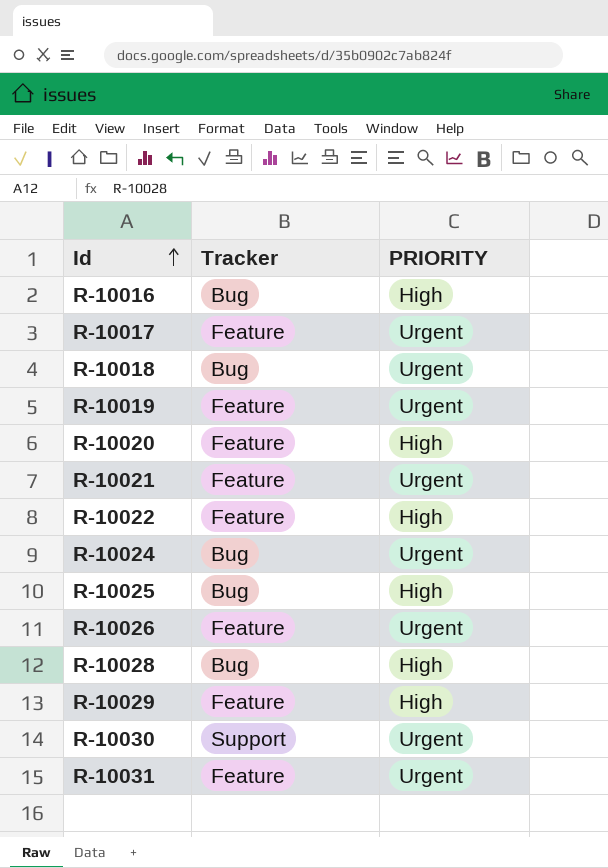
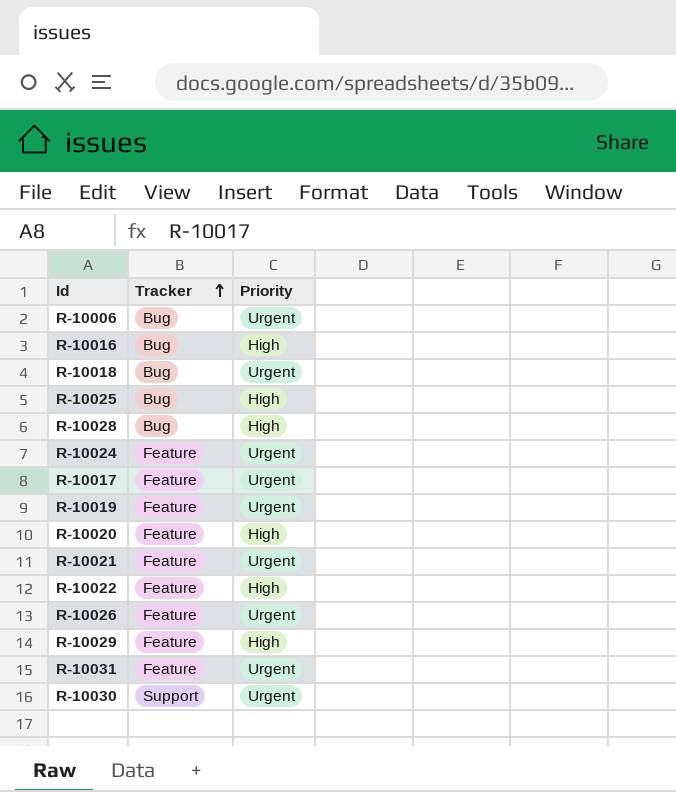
row order: Id ascending -> Tracker ascending
column name: PRIORITY -> Priority
row R-10006: none -> Bug | Urgent
R-10024 | Tracker: Bug -> Feature

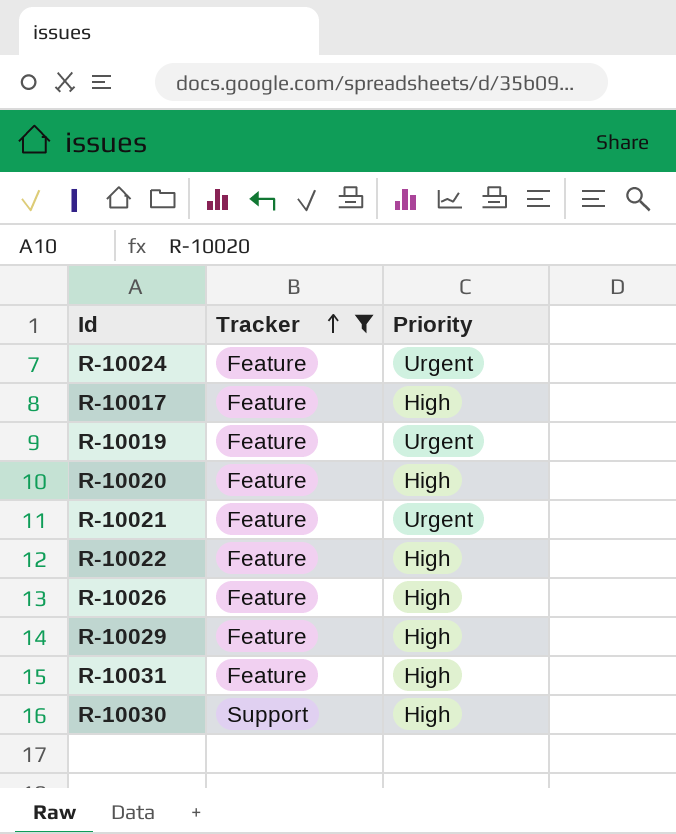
filter: none -> Tracker != Bug
R-10017 | Priority: Urgent -> High
R-10026 | Priority: Urgent -> High
R-10031 | Priority: Urgent -> High
R-10030 | Priority: Urgent -> High

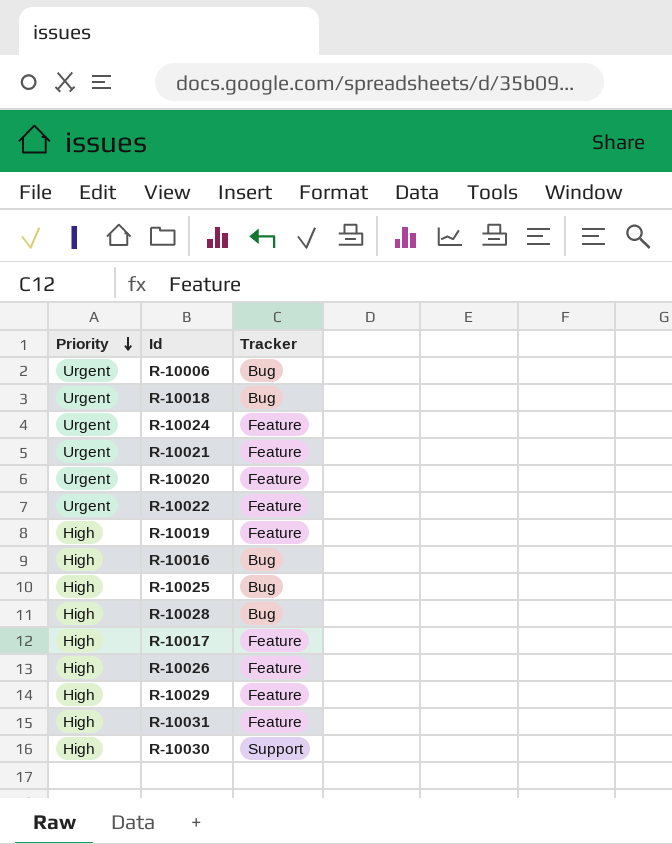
filter: Tracker != Bug -> none
row order: Tracker ascending -> Priority descending
column Priority | position: 3 -> 1
R-10020 | Priority: High -> Urgent
R-10022 | Priority: High -> Urgent
R-10019 | Priority: Urgent -> High

